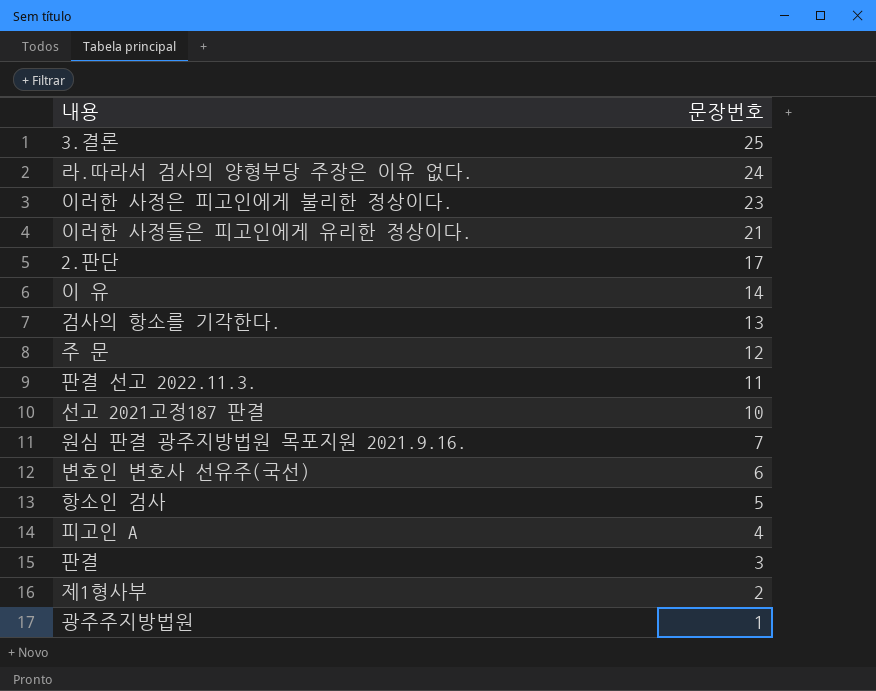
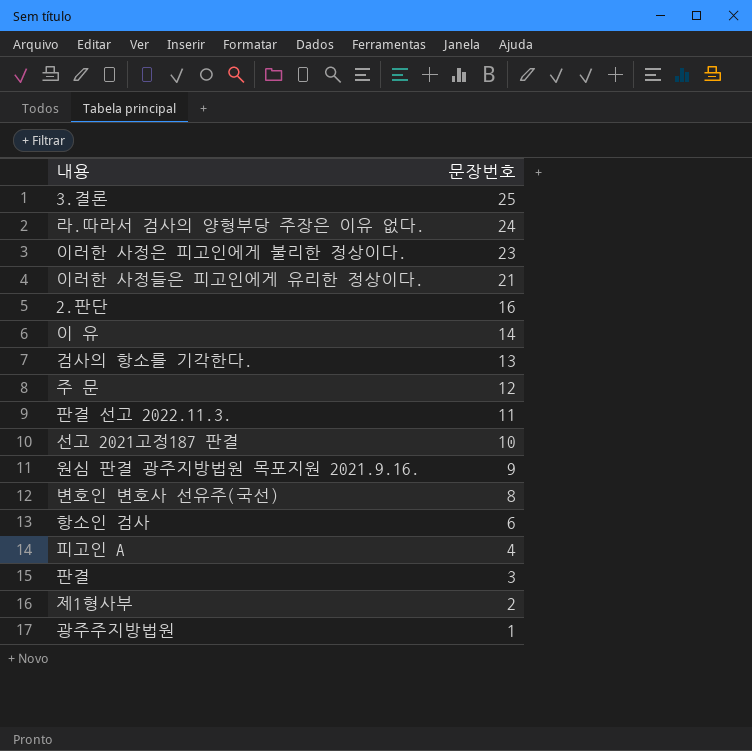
2.판단 | 문장번호: 17 -> 16
원심 판결 광주지방법원 목포지원 2021.9.16. | 문장번호: 7 -> 9
변호인 변호사 선유주(국선) | 문장번호: 6 -> 8
항소인 검사 | 문장번호: 5 -> 6

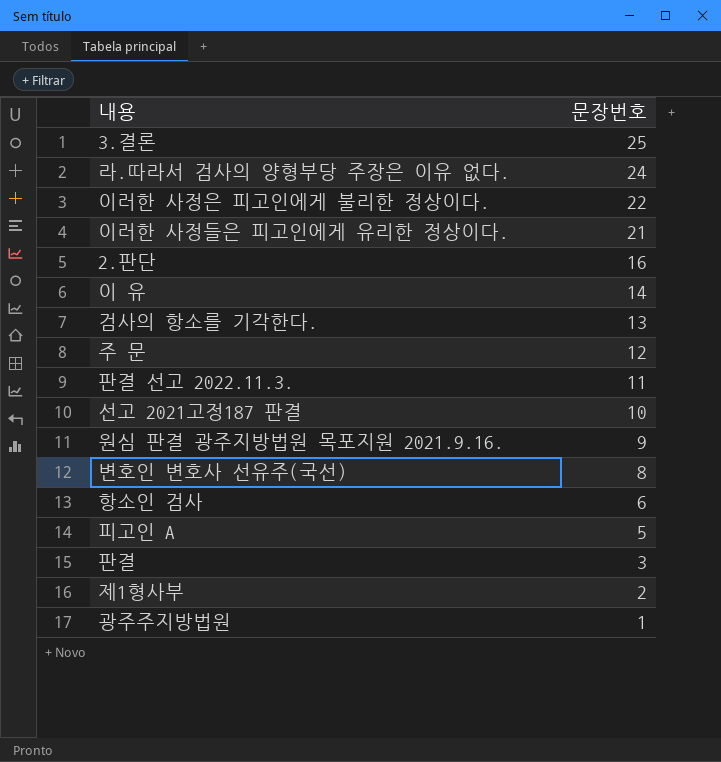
이러한 사정은 피고인에게 불리한 정상이다. | 문장번호: 23 -> 22
피고인 A | 문장번호: 4 -> 5

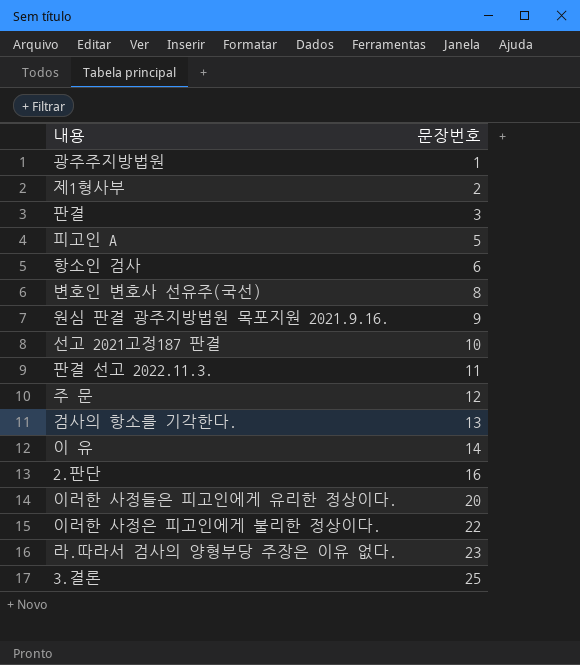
row order: 문장번호 descending -> 문장번호 ascending
이러한 사정들은 피고인에게 유리한 정상이다. | 문장번호: 21 -> 20
라.따라서 검사의 양형부당 주장은 이유 없다. | 문장번호: 24 -> 23

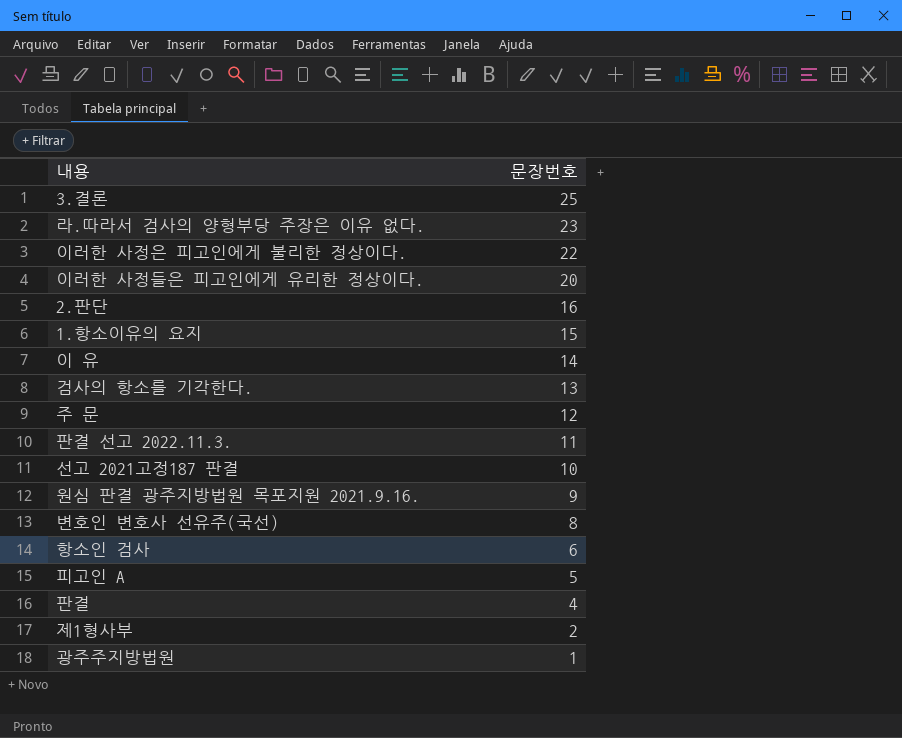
row order: 문장번호 ascending -> 문장번호 descending
row 1.항소이유의 요지: none -> 15
판결 | 문장번호: 3 -> 4

